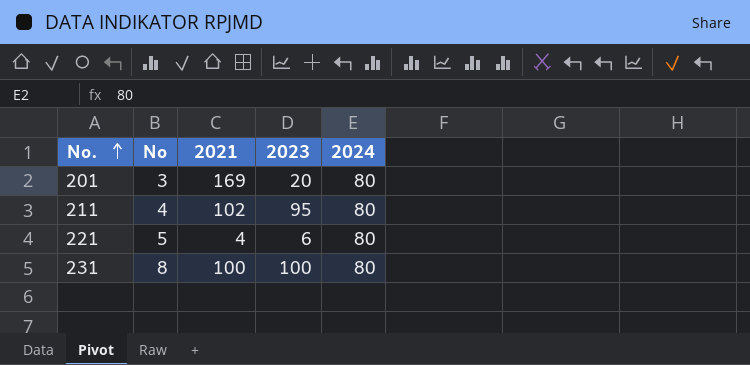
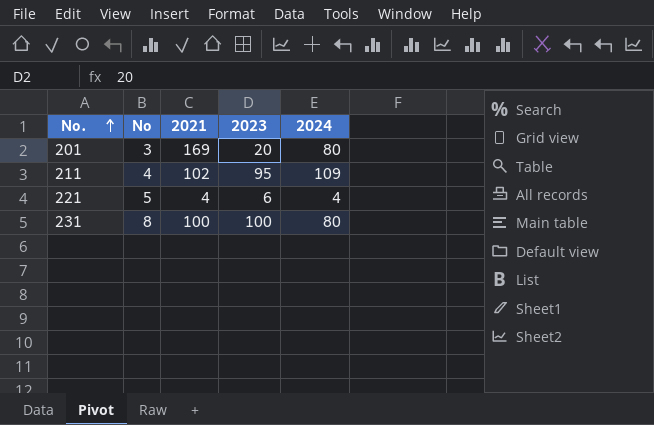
211 | 2024: 80 -> 109
221 | 2024: 80 -> 4

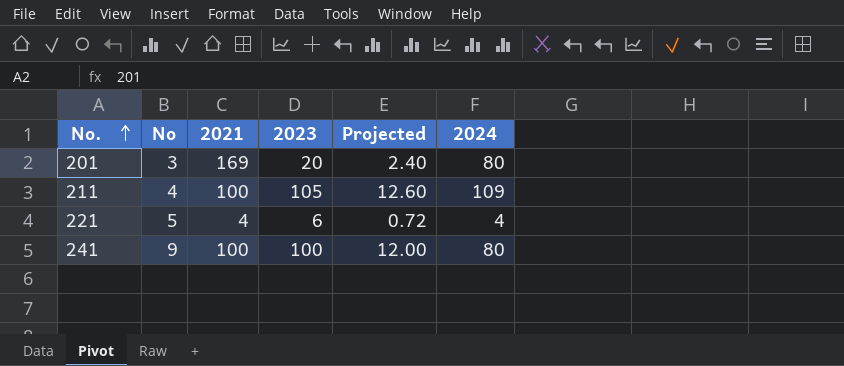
column Projected | formula: none -> [2023] * 0.12
row 231: 8 | 100 | 100 | 80 -> none
211 | 2021: 102 -> 100
211 | 2023: 95 -> 105
row 241: none -> 9 | 100 | 100 | 12.00 | 80

